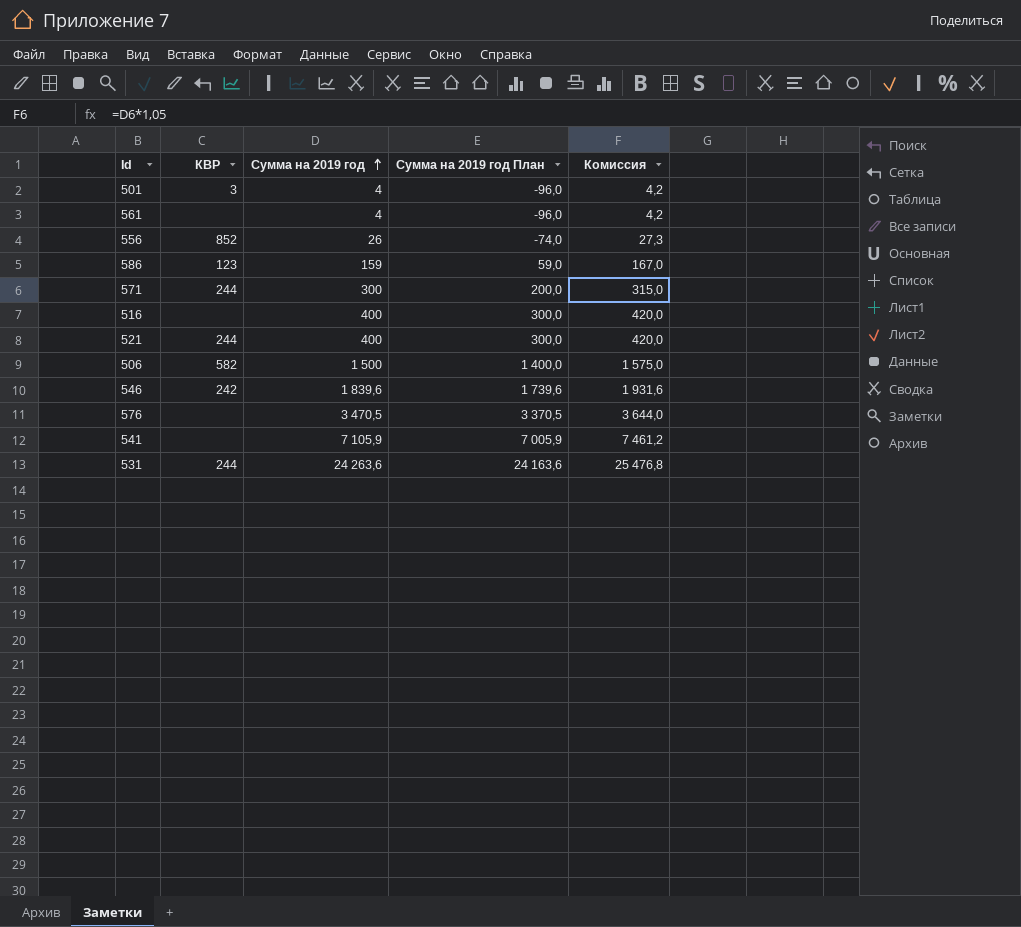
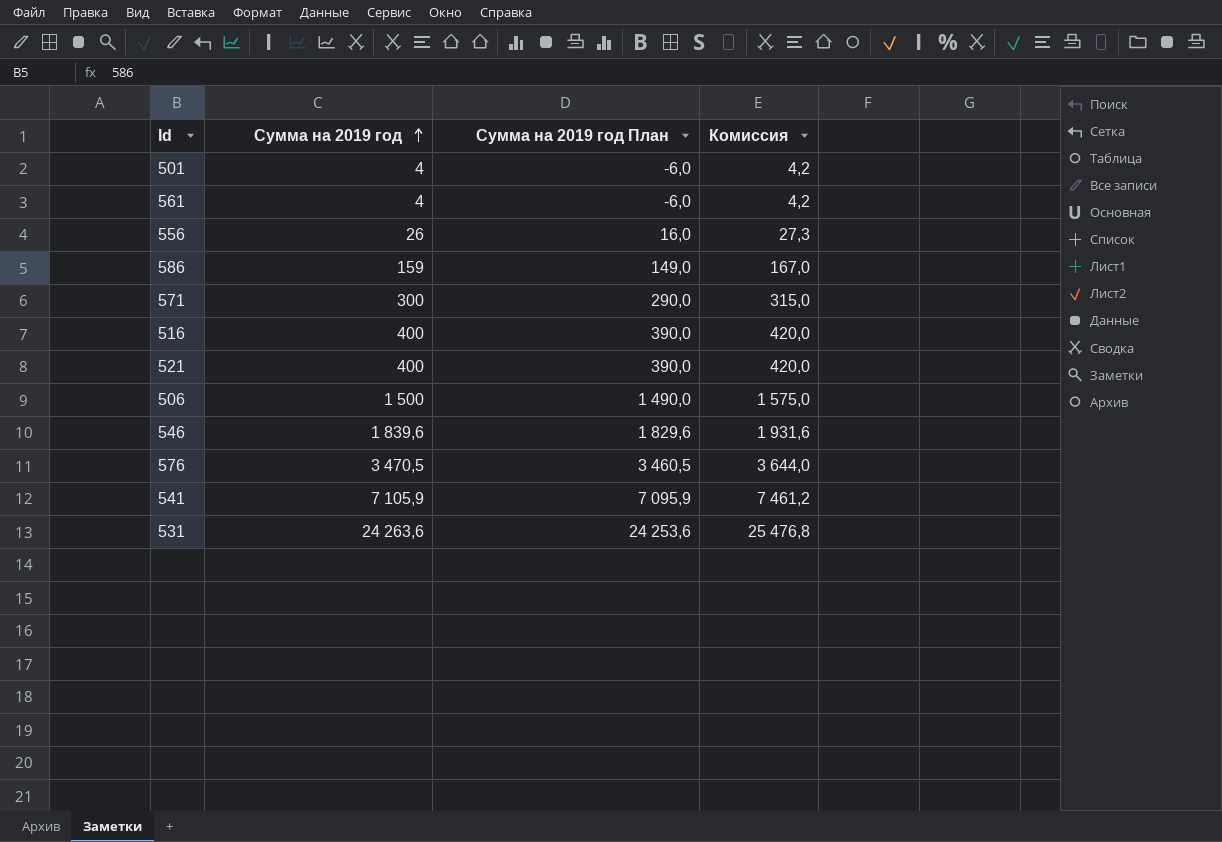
column КВР | position: 2 -> none
column Сумма на 2019 год План | formula: [Сумма на 2019 год] - 100 -> [Сумма на 2019 год] - 10

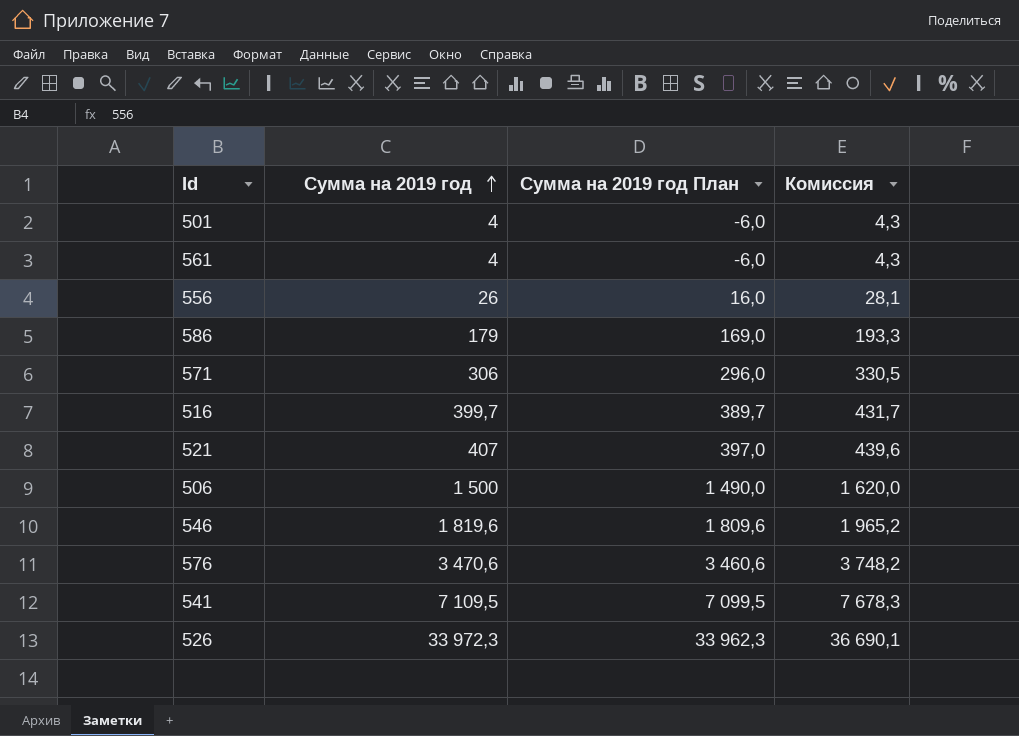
column Комиссия | formula: [Сумма на 2019 год] * 1,05 -> [Сумма на 2019 год] * 1,08
row 531: 24 263,6 | 24 253,6 | 25 476,8 -> none
586 | Сумма на 2019 год: 159 -> 179
586 | Сумма на 2019 год План: 149,0 -> 169,0
571 | Сумма на 2019 год: 300 -> 306
571 | Сумма на 2019 год План: 290,0 -> 296,0
516 | Сумма на 2019 год: 400 -> 399,7
516 | Сумма на 2019 год План: 390,0 -> 389,7
521 | Сумма на 2019 год: 400 -> 407
521 | Сумма на 2019 год План: 390,0 -> 397,0
546 | Сумма на 2019 год: 1 839,6 -> 1 819,6
546 | Сумма на 2019 год План: 1 829,6 -> 1 809,6
576 | Сумма на 2019 год: 3 470,5 -> 3 470,6
576 | Сумма на 2019 год План: 3 460,5 -> 3 460,6
541 | Сумма на 2019 год: 7 105,9 -> 7 109,5
541 | Сумма на 2019 год План: 7 095,9 -> 7 099,5
row 526: none -> 33 972,3 | 33 962,3 | 36 690,1

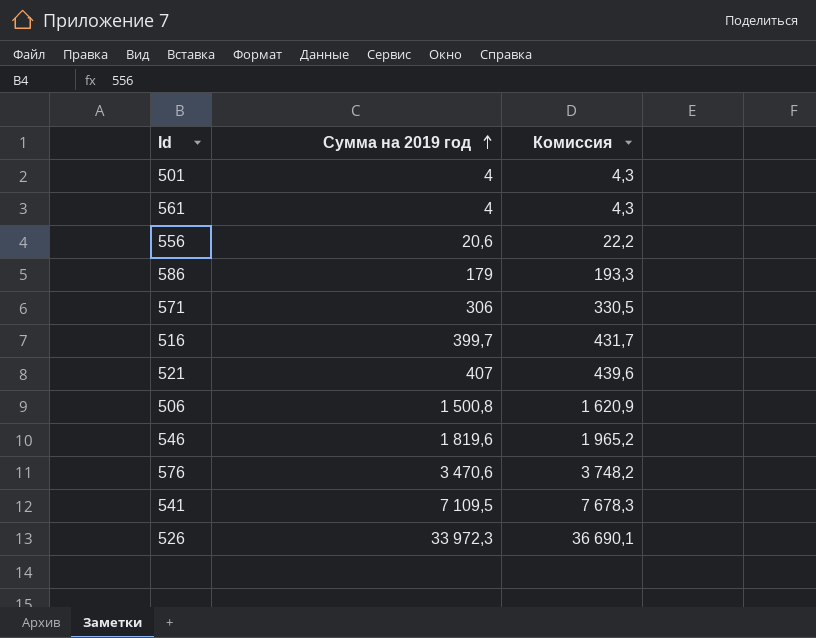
column Сумма на 2019 год План | formula: [Сумма на 2019 год] - 10 -> none
556 | Сумма на 2019 год: 26 -> 20,6
556 | Комиссия: 28,1 -> 22,2
506 | Сумма на 2019 год: 1 500 -> 1 500,8
506 | Комиссия: 1 620,0 -> 1 620,9

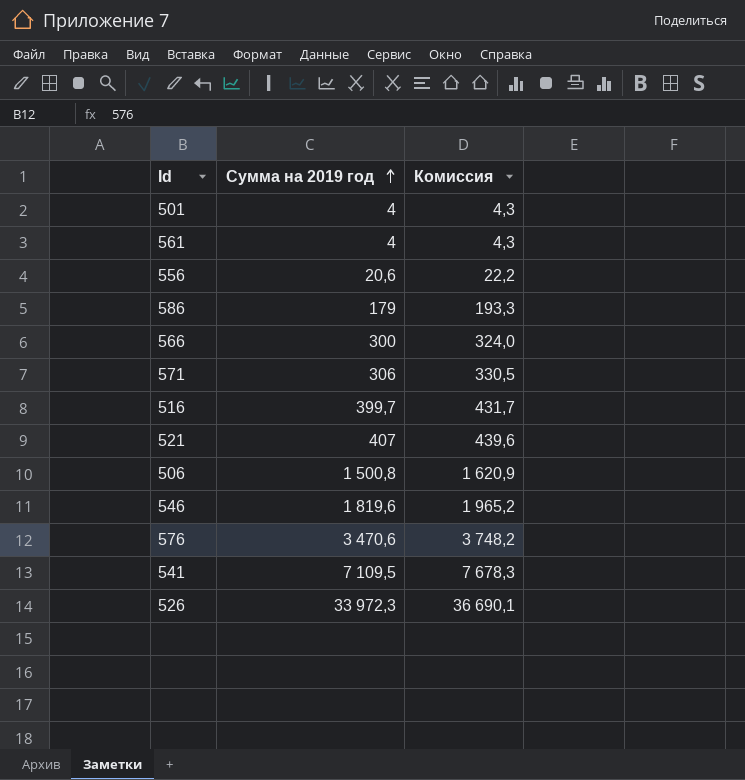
row 566: none -> 300 | 324,0

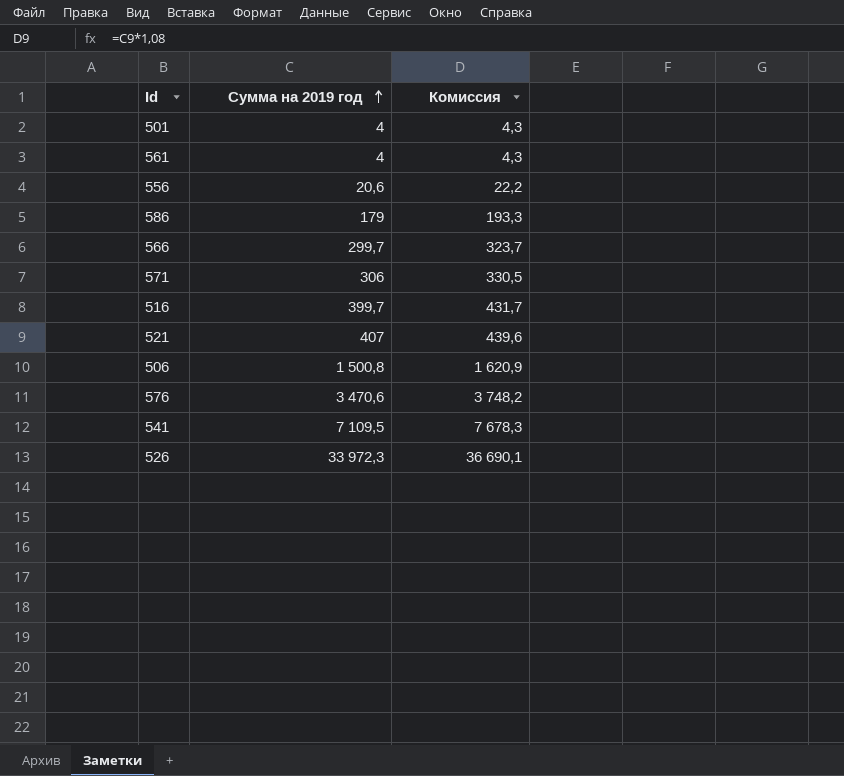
row 546: 1 819,6 | 1 965,2 -> none
566 | Сумма на 2019 год: 300 -> 299,7
566 | Комиссия: 324,0 -> 323,7

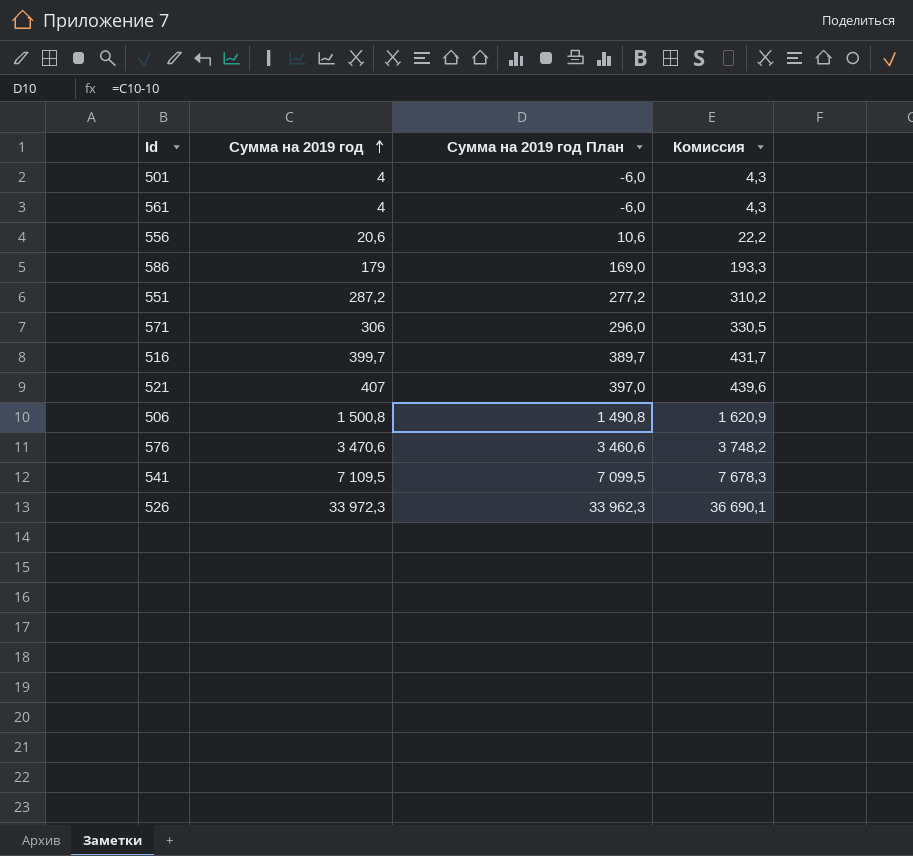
column Сумма на 2019 год План | formula: none -> [Сумма на 2019 год] - 10
row 566: 299,7 | 323,7 -> none
row 551: none -> 287,2 | 277,2 | 310,2

